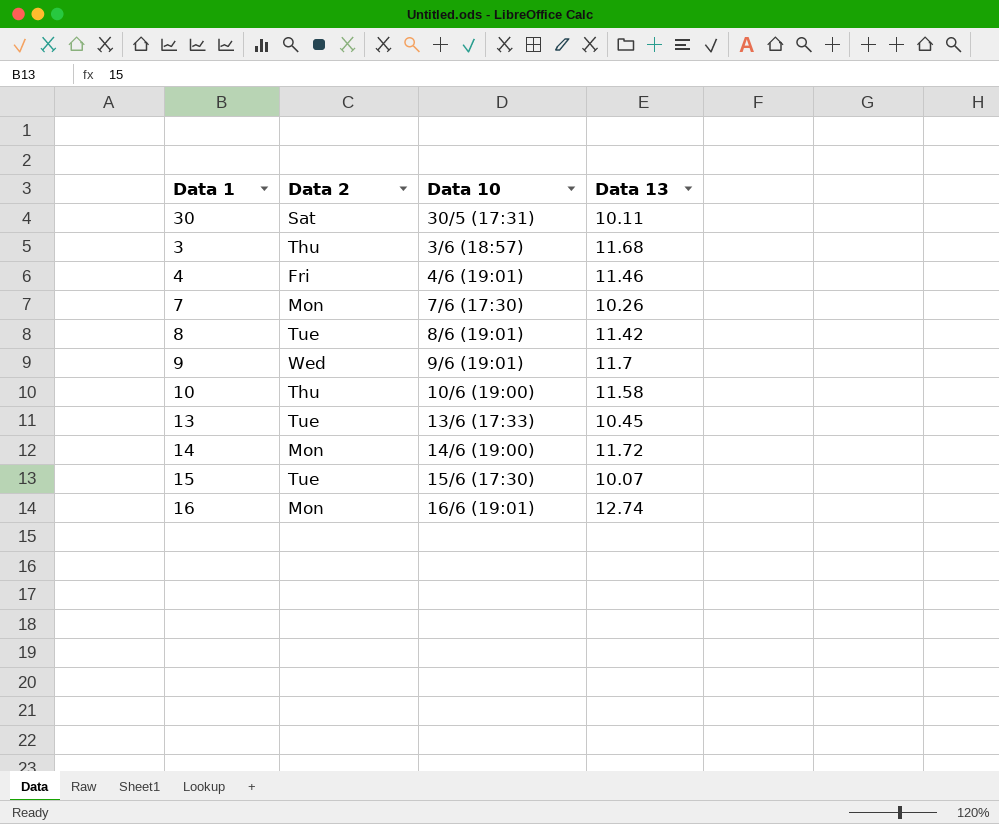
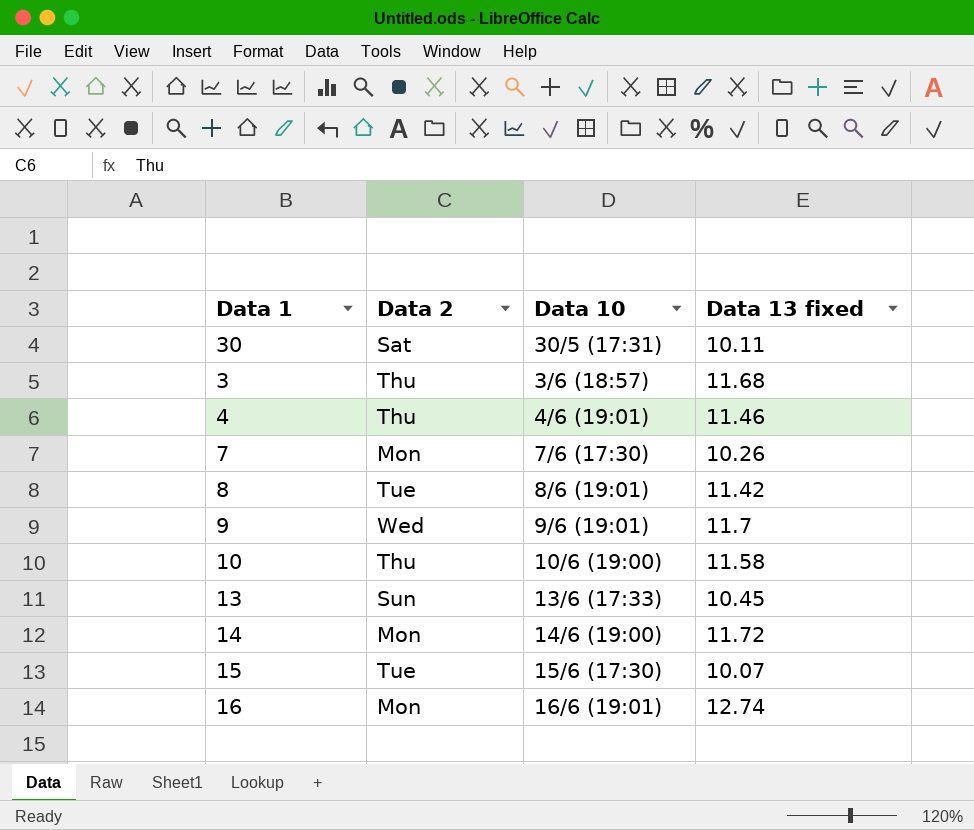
column name: Data 13 -> Data 13 fixed
4 | Data 2: Fri -> Thu
13 | Data 2: Tue -> Sun

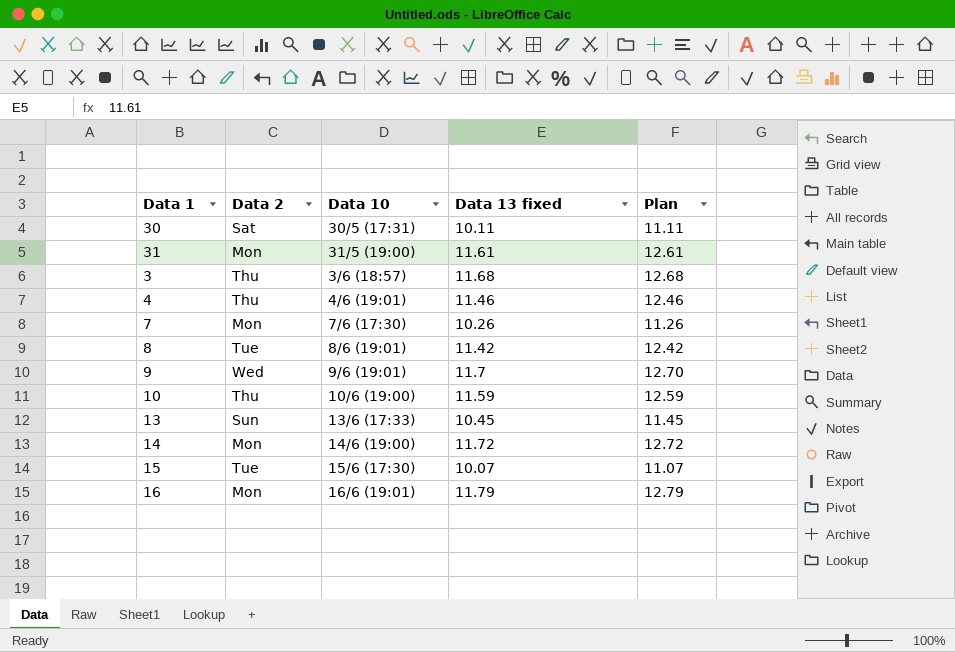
column Plan | formula: none -> [Data 13 fixed] + 1
row 31: none -> Mon | 31/5 (19:00) | 11.61 | 12.61
10 | Data 13 fixed: 11.58 -> 11.59
16 | Data 13 fixed: 12.74 -> 11.79

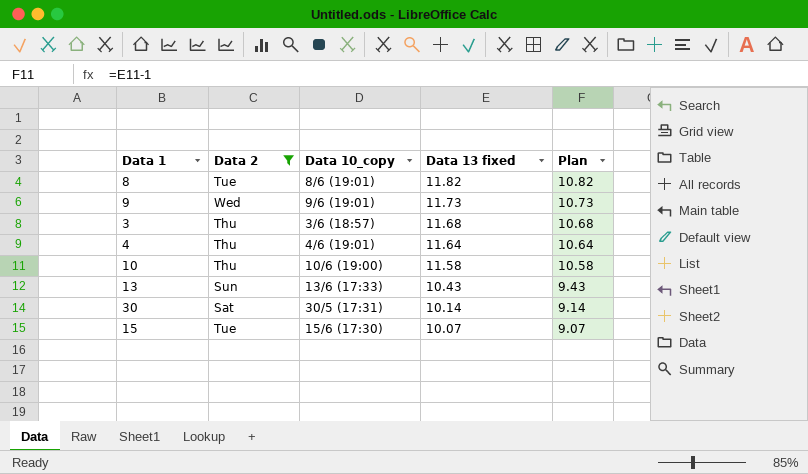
filter: none -> Data 2 != Mon
row order: none -> Data 13 fixed descending
column name: Data 10 -> Data 10_copy
column Plan | formula: [Data 13 fixed] + 1 -> [Data 13 fixed] - 1
8 | Data 13 fixed: 11.42 -> 11.82
9 | Data 13 fixed: 11.7 -> 11.73
4 | Data 13 fixed: 11.46 -> 11.64
10 | Data 13 fixed: 11.59 -> 11.58
13 | Data 13 fixed: 10.45 -> 10.43
30 | Data 13 fixed: 10.11 -> 10.14

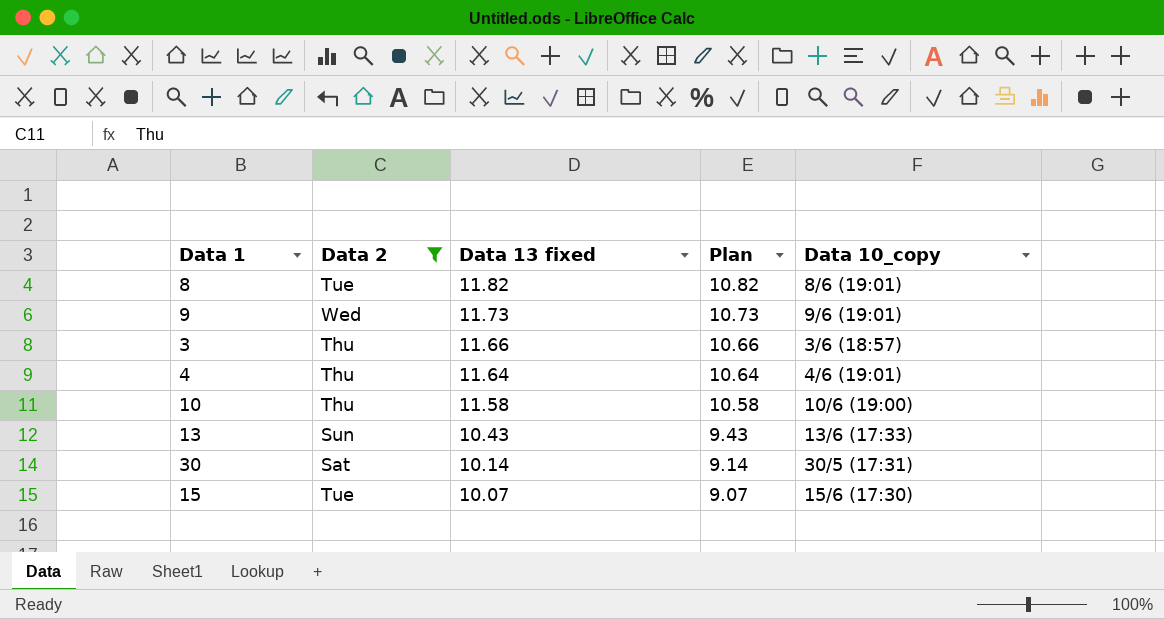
column Data 10_copy | position: 3 -> 5
3 | Data 13 fixed: 11.68 -> 11.66
3 | Plan: 10.68 -> 10.66

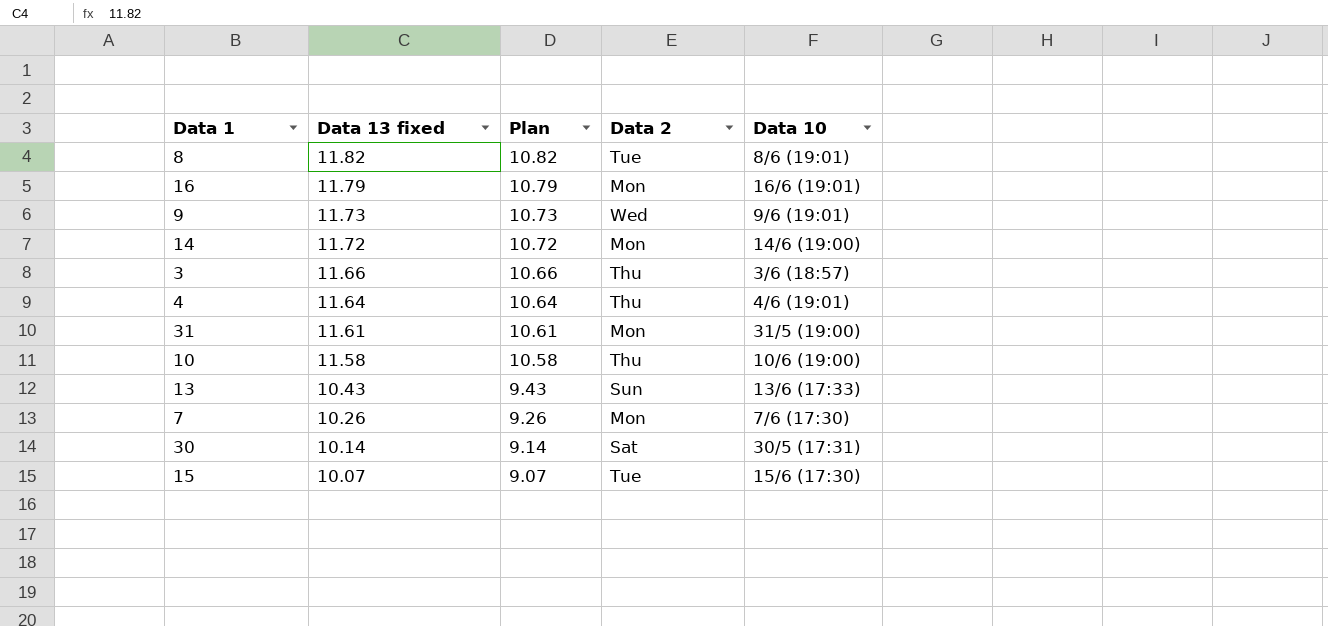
filter: Data 2 != Mon -> none
column Data 2 | position: 2 -> 4
column name: Data 10_copy -> Data 10

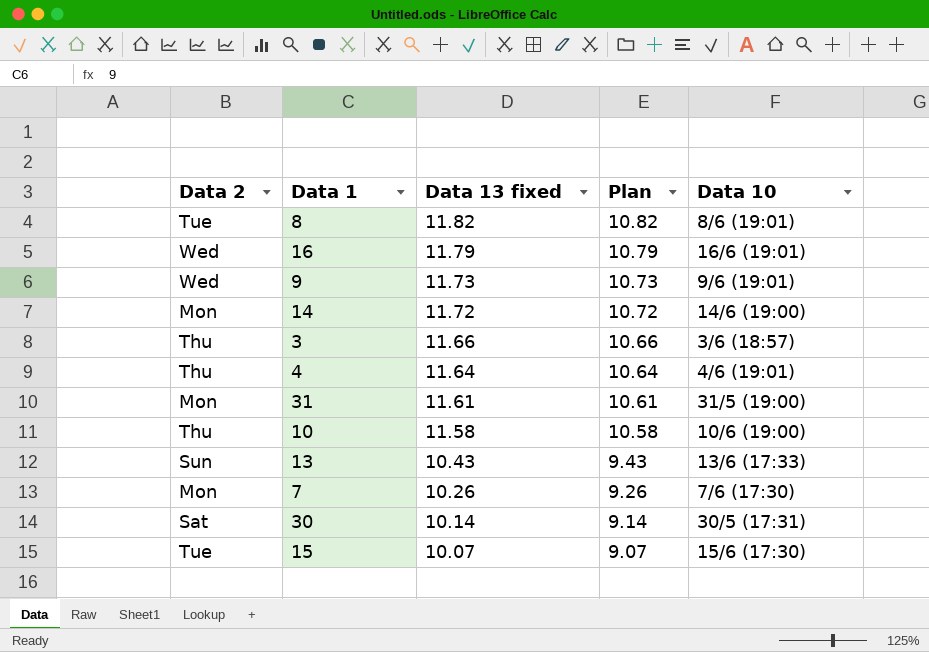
column Data 2 | position: 4 -> 1
16 | Data 2: Mon -> Wed

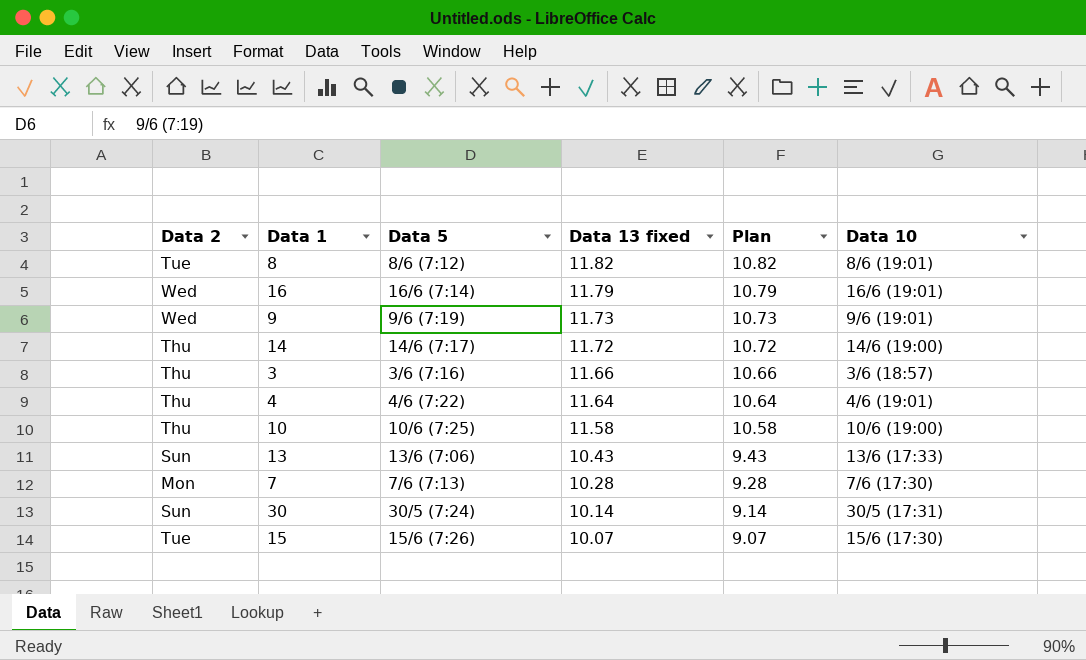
column Data 5 | position: none -> 3
row 31: Mon | 11.61 | 10.61 | 31/5 (19:00) -> none
14 | Data 2: Mon -> Thu
7 | Data 13 fixed: 10.26 -> 10.28
7 | Plan: 9.26 -> 9.28
30 | Data 2: Sat -> Sun

